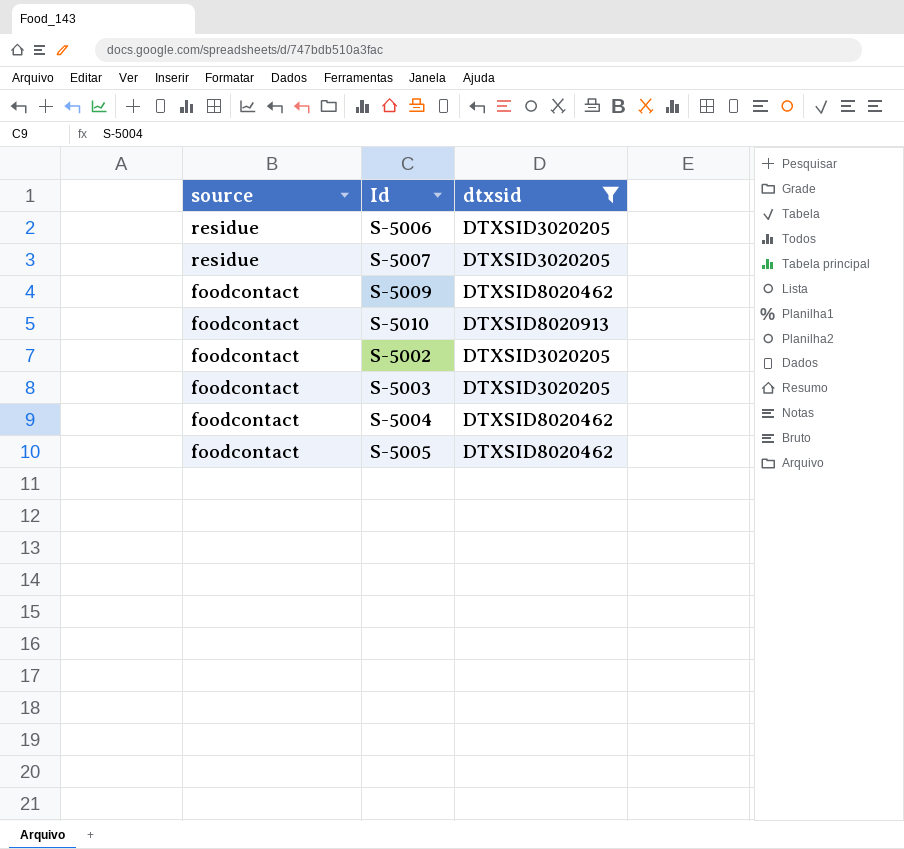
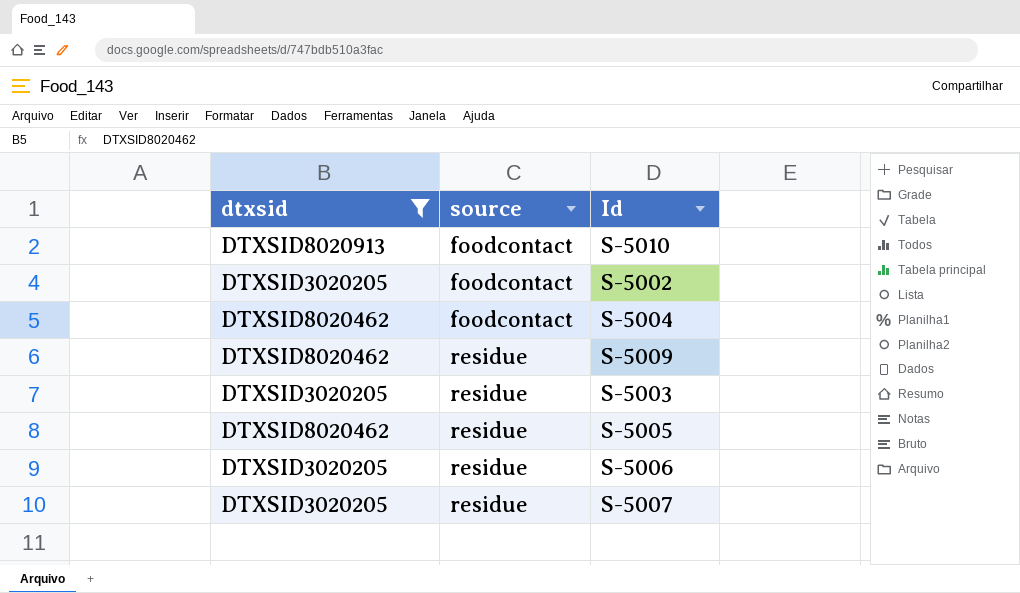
row order: source descending -> source ascending
column dtxsid | position: 3 -> 1
S-5009 | source: foodcontact -> residue
S-5003 | source: foodcontact -> residue
S-5005 | source: foodcontact -> residue

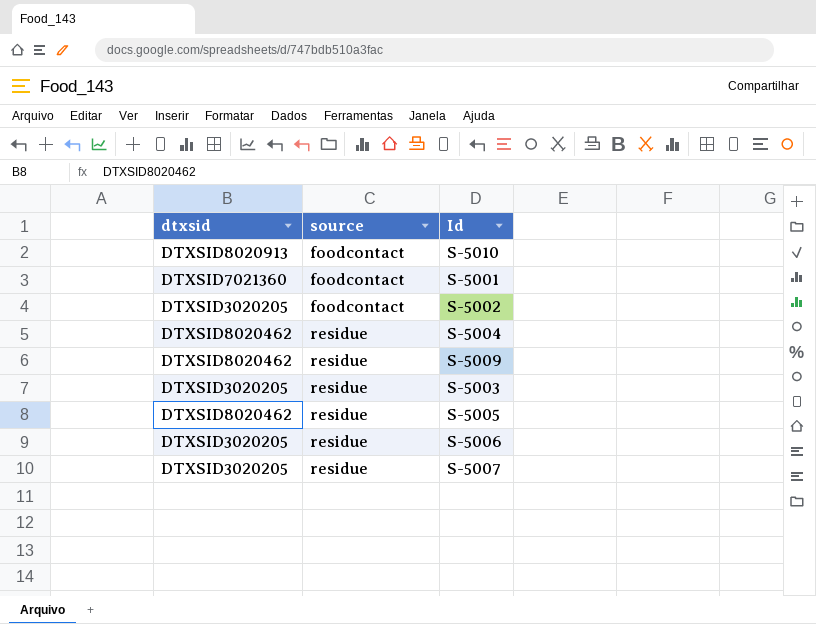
filter: dtxsid != DTXSID7021360 -> none
S-5004 | source: foodcontact -> residue

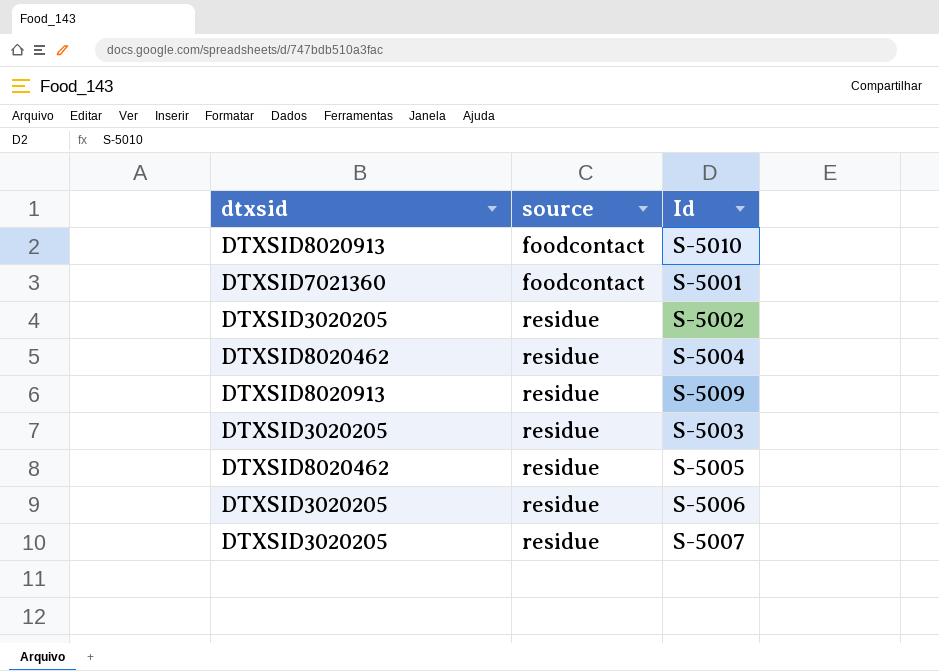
S-5002 | source: foodcontact -> residue
S-5009 | dtxsid: DTXSID8020462 -> DTXSID8020913

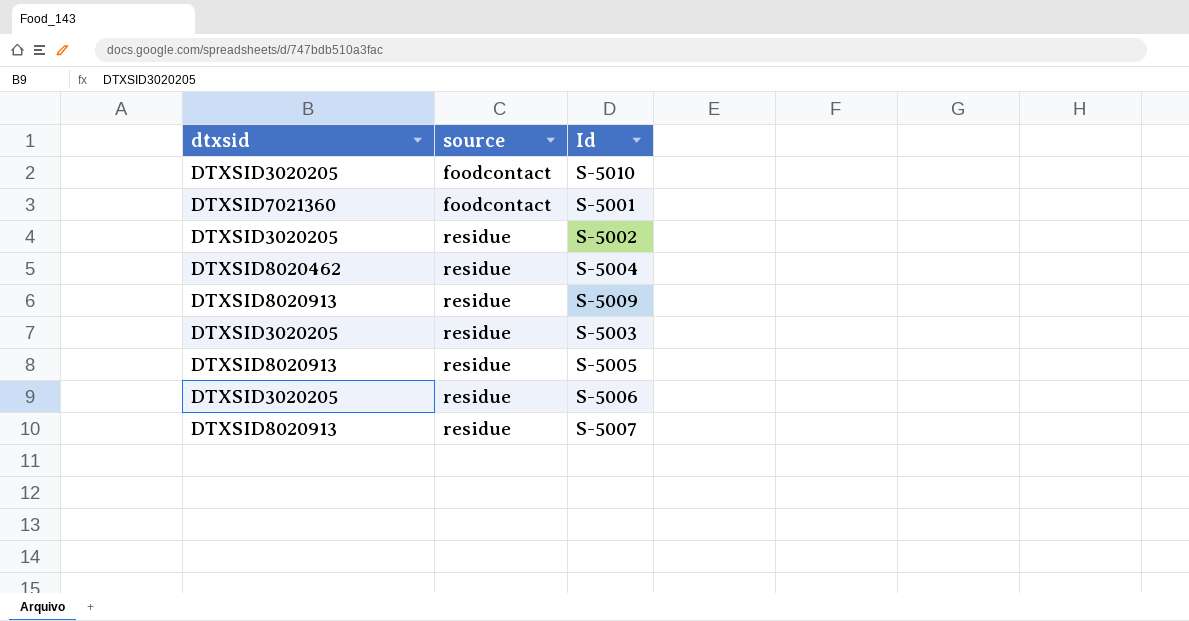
S-5010 | dtxsid: DTXSID8020913 -> DTXSID3020205
S-5005 | dtxsid: DTXSID8020462 -> DTXSID8020913
S-5007 | dtxsid: DTXSID3020205 -> DTXSID8020913

